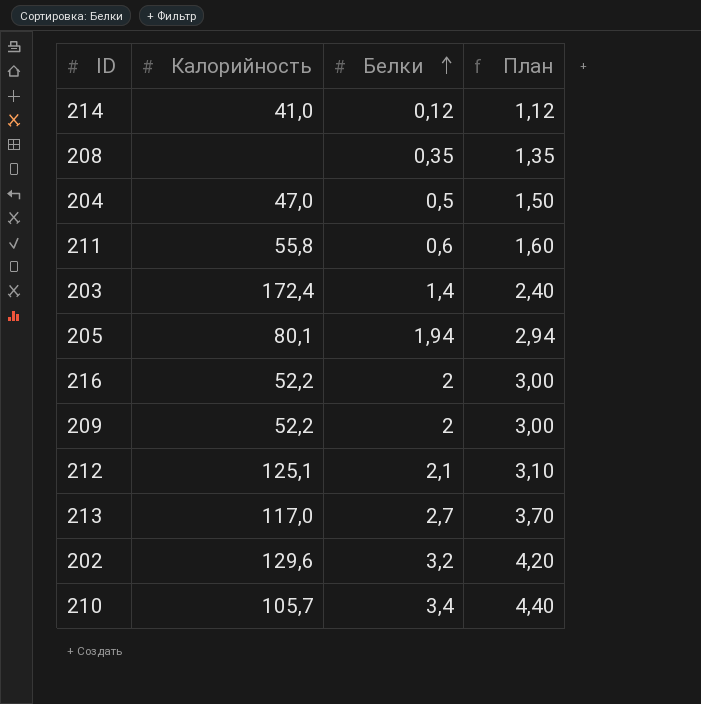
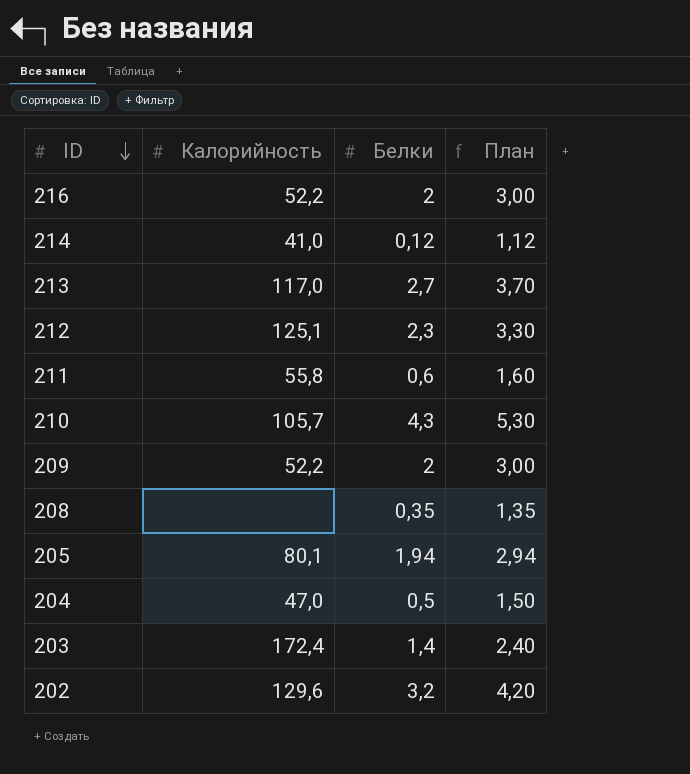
row order: Белки ascending -> ID descending
212 | Белки: 2,1 -> 2,3
212 | План: 3,10 -> 3,30
210 | Белки: 3,4 -> 4,3
210 | План: 4,40 -> 5,30

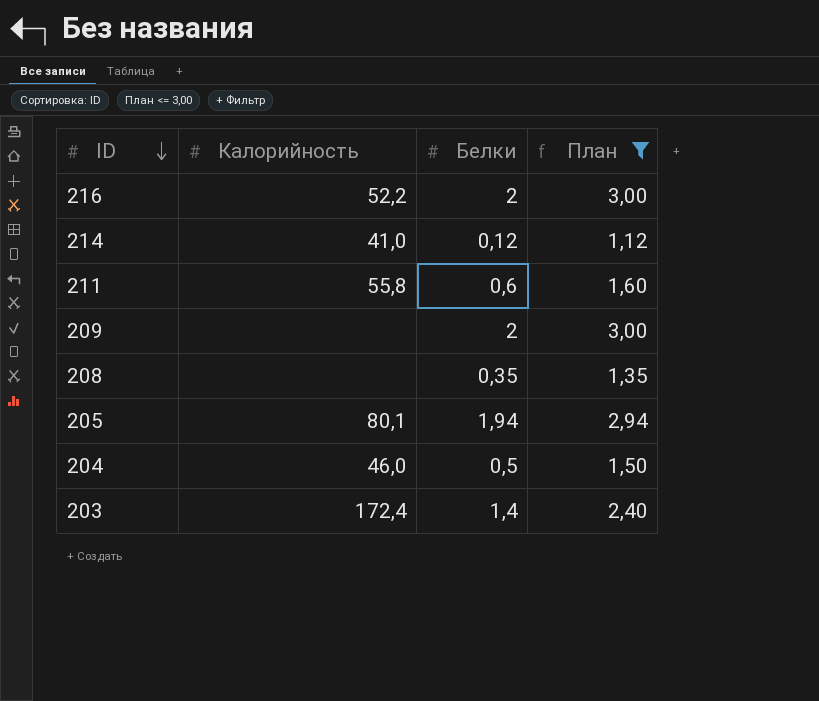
filter: none -> План <= 3,00
209 | Калорийность: 52,2 -> none
204 | Калорийность: 47,0 -> 46,0

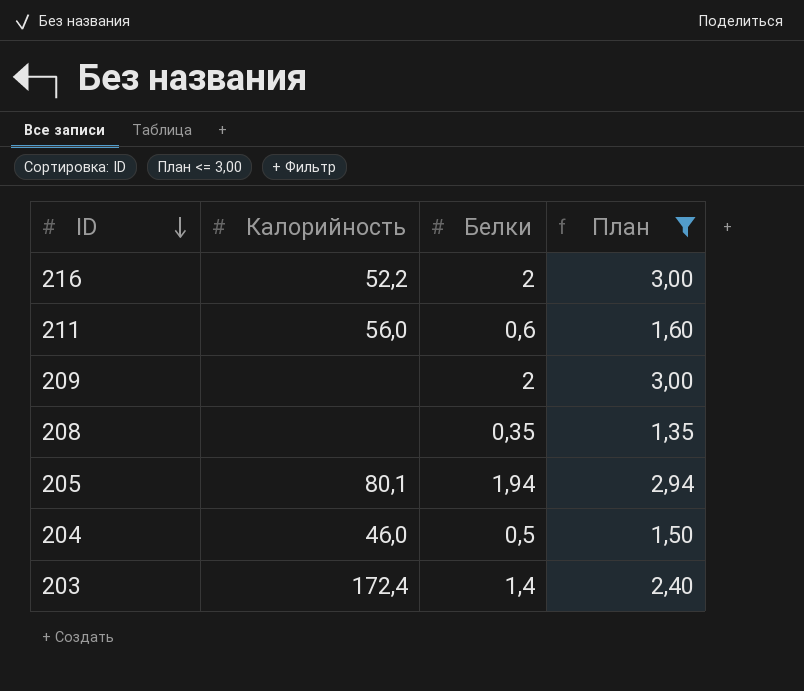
row 214: 41,0 | 0,12 | 1,12 -> none
211 | Калорийность: 55,8 -> 56,0

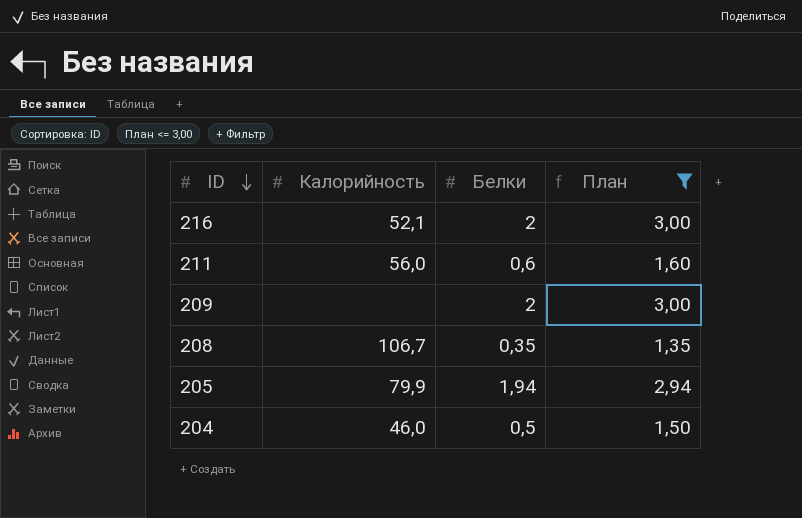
row 203: 172,4 | 1,4 | 2,40 -> none
216 | Калорийность: 52,2 -> 52,1
208 | Калорийность: none -> 106,7
205 | Калорийность: 80,1 -> 79,9

